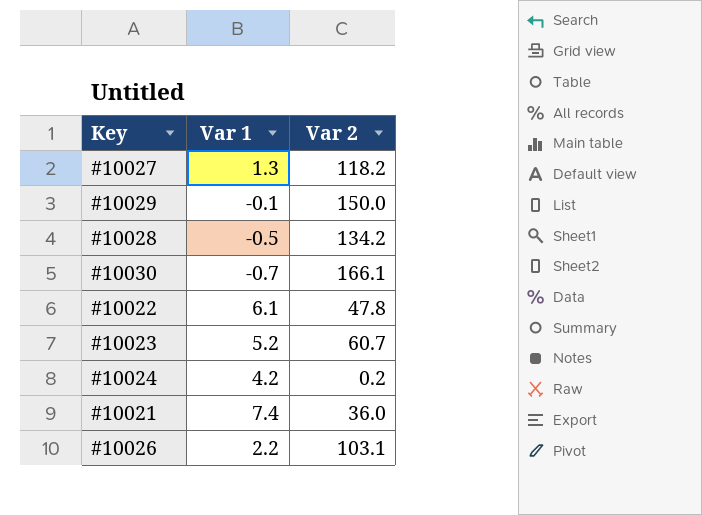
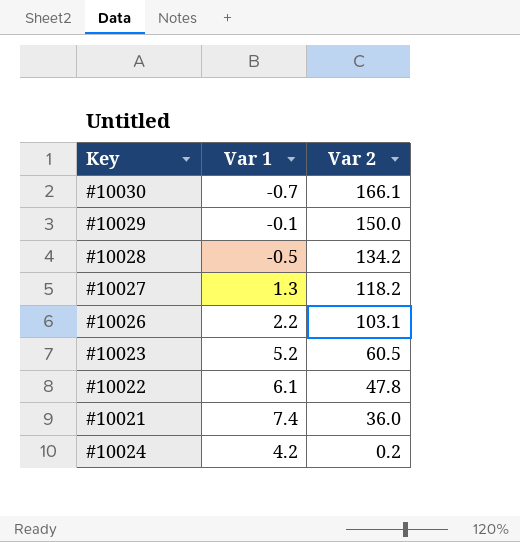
row order: none -> Var 2 descending
#10023 | Var 2: 60.7 -> 60.5

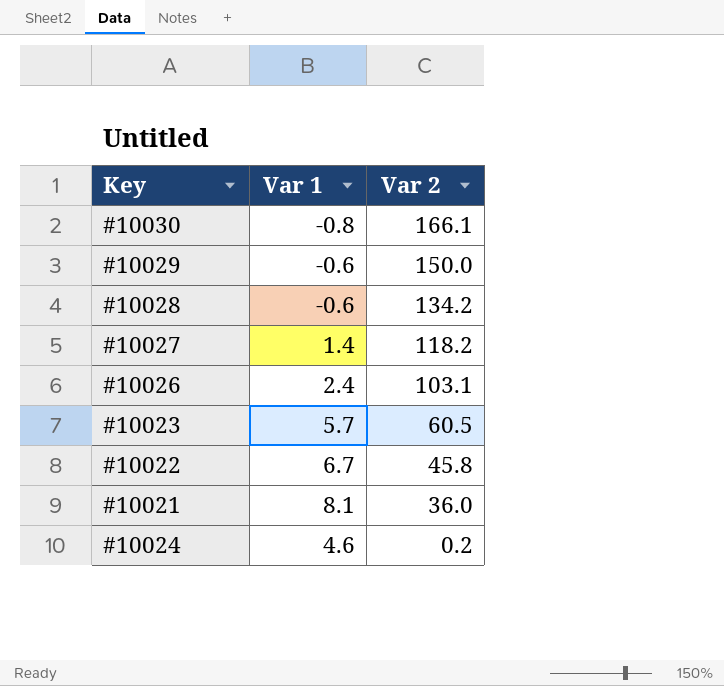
#10030 | Var 1: -0.7 -> -0.8
#10029 | Var 1: -0.1 -> -0.6
#10028 | Var 1: -0.5 -> -0.6
#10027 | Var 1: 1.3 -> 1.4
#10026 | Var 1: 2.2 -> 2.4
#10023 | Var 1: 5.2 -> 5.7
#10022 | Var 1: 6.1 -> 6.7
#10022 | Var 2: 47.8 -> 45.8
#10021 | Var 1: 7.4 -> 8.1
#10024 | Var 1: 4.2 -> 4.6

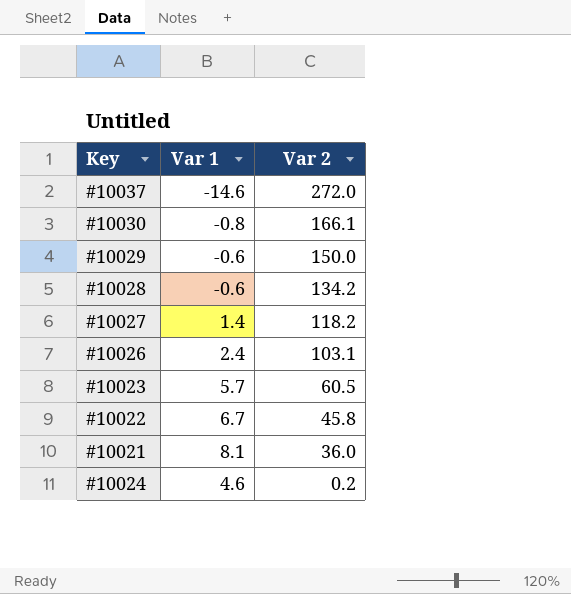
row #10037: none -> -14.6 | 272.0

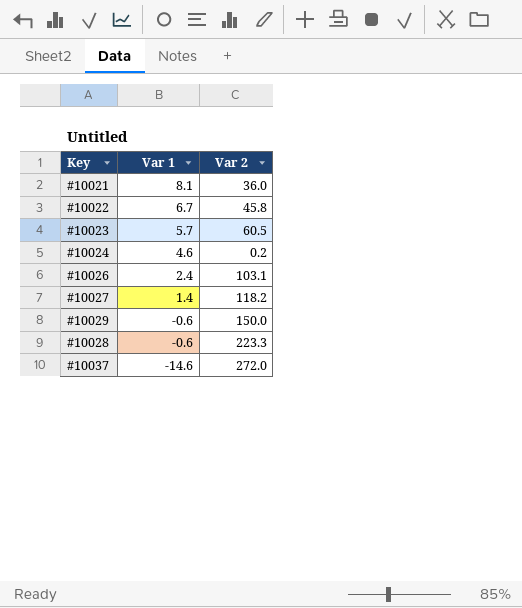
row order: Var 2 descending -> Var 1 descending
row #10030: -0.8 | 166.1 -> none
#10028 | Var 2: 134.2 -> 223.3

